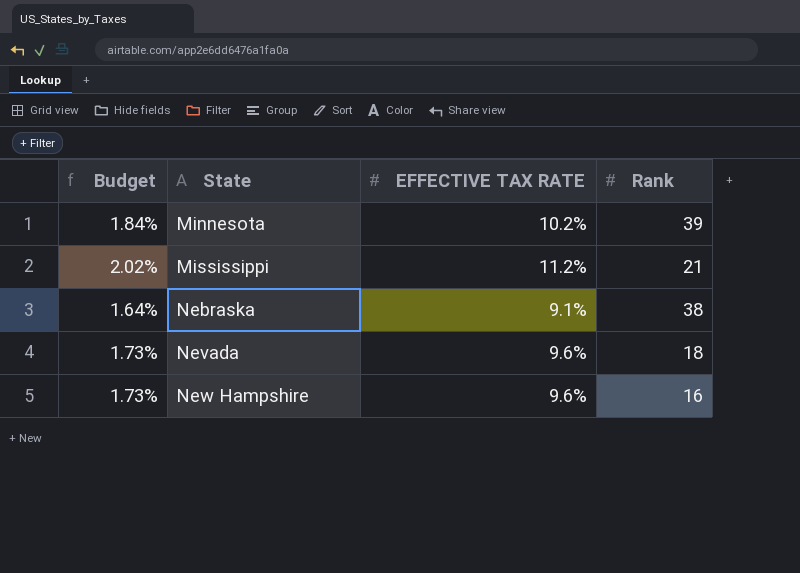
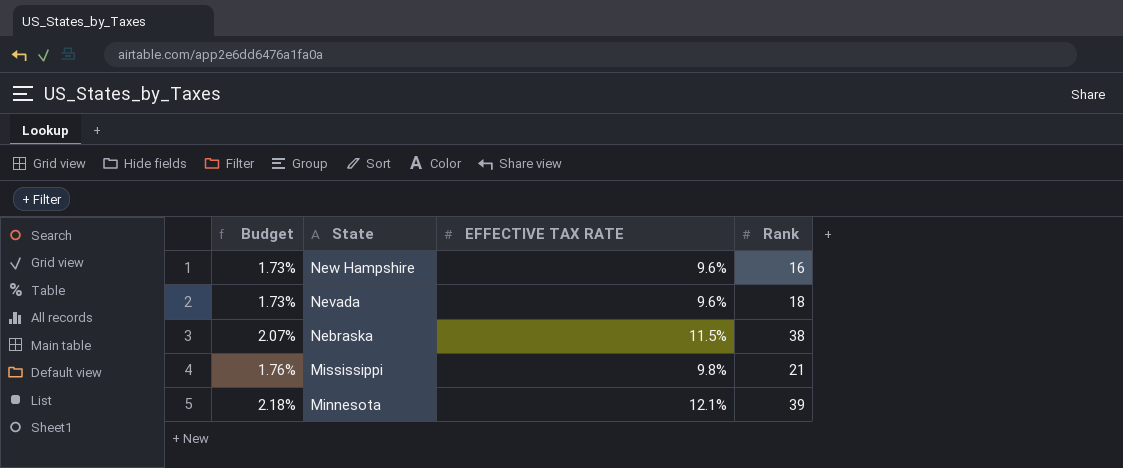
row order: State ascending -> State descending
Nebraska | Budget: 1.64% -> 2.07%
Nebraska | EFFECTIVE TAX RATE: 9.1% -> 11.5%
Mississippi | Budget: 2.02% -> 1.76%
Mississippi | EFFECTIVE TAX RATE: 11.2% -> 9.8%
Minnesota | Budget: 1.84% -> 2.18%
Minnesota | EFFECTIVE TAX RATE: 10.2% -> 12.1%

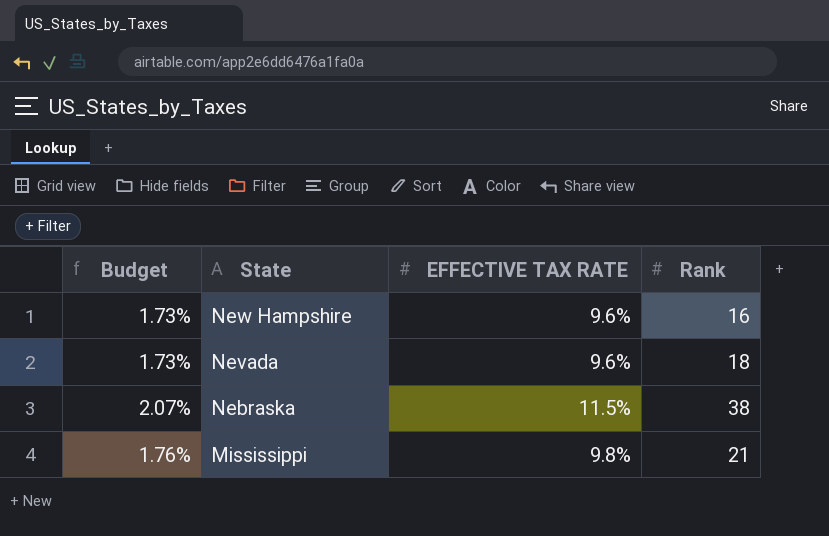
row Minnesota: 2.18% | 12.1% | 39 -> none

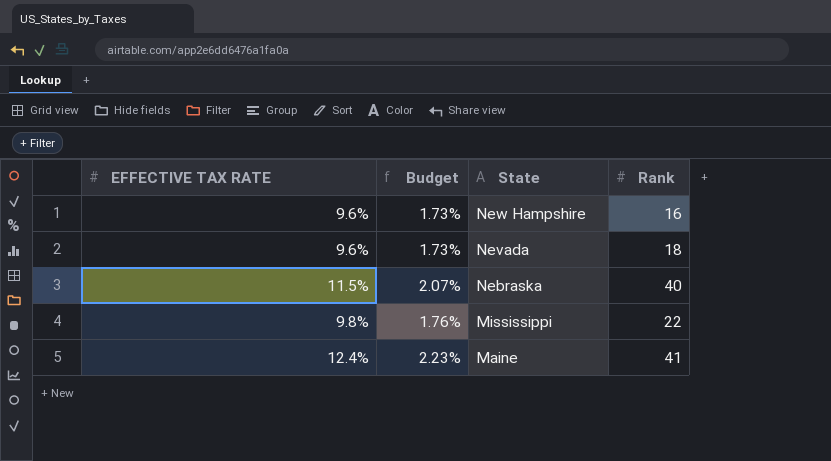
column EFFECTIVE TAX RATE | position: 3 -> 1
Nebraska | Rank: 38 -> 40
Mississippi | Rank: 21 -> 22
row Maine: none -> 12.4% | 2.23% | 41

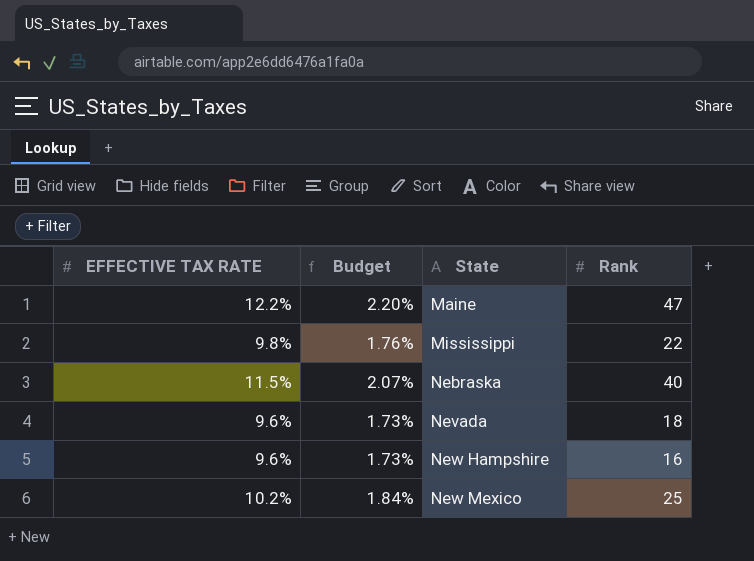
row order: State descending -> State ascending
Maine | EFFECTIVE TAX RATE: 12.4% -> 12.2%
Maine | Budget: 2.23% -> 2.20%
Maine | Rank: 41 -> 47
row New Mexico: none -> 10.2% | 1.84% | 25

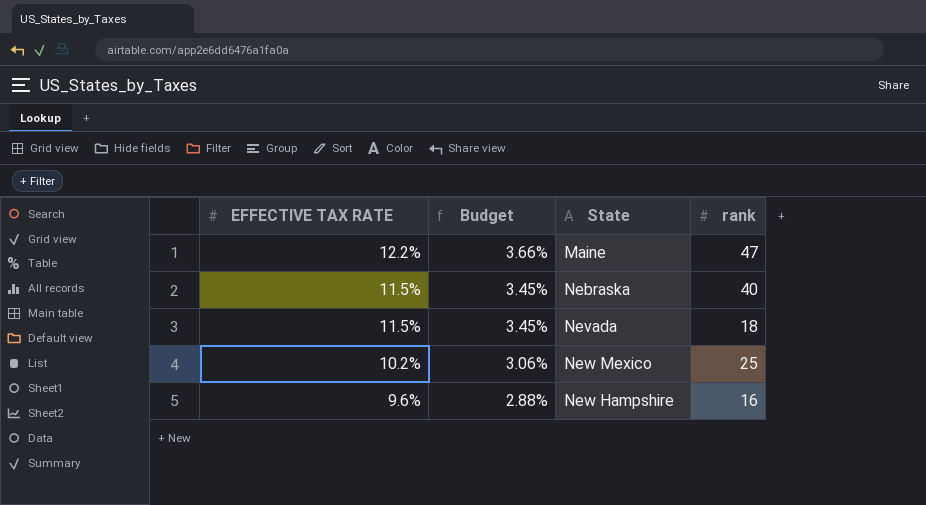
row order: State ascending -> EFFECTIVE TAX RATE descending
column Budget | formula: [EFFECTIVE TAX RATE] * 0.18 -> [EFFECTIVE TAX RATE] * 0.3
column name: Rank -> rank
row Mississippi: 9.8% | 1.76% | 22 -> none
Nevada | EFFECTIVE TAX RATE: 9.6% -> 11.5%

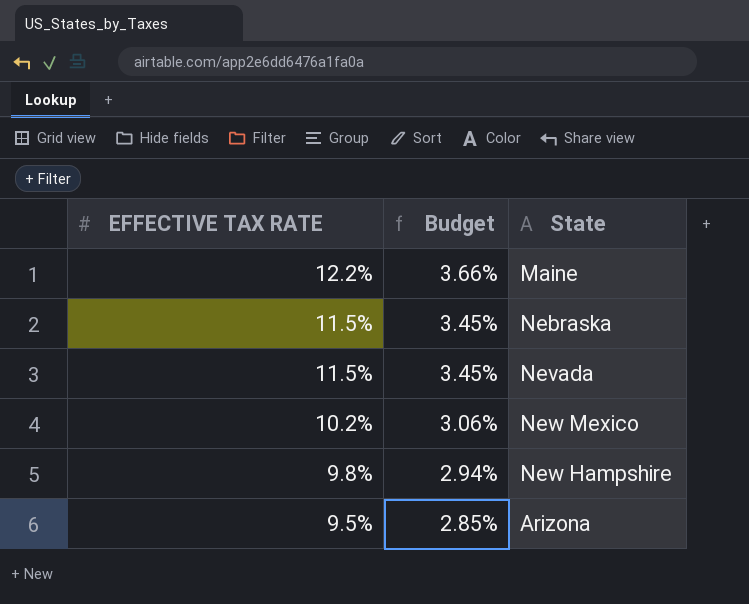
column rank | position: 4 -> none
New Hampshire | EFFECTIVE TAX RATE: 9.6% -> 9.8%
New Hampshire | Budget: 2.88% -> 2.94%
row Arizona: none -> 9.5% | 2.85%

